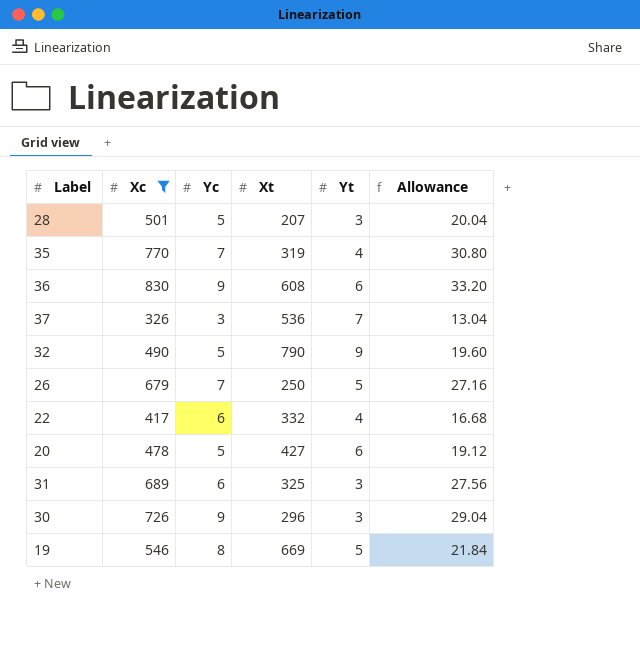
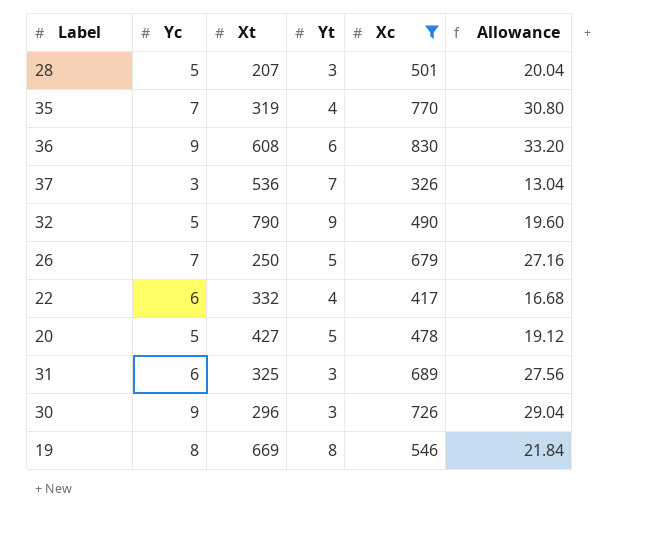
column Xc | position: 2 -> 5
20 | Yt: 6 -> 5
19 | Yt: 5 -> 8

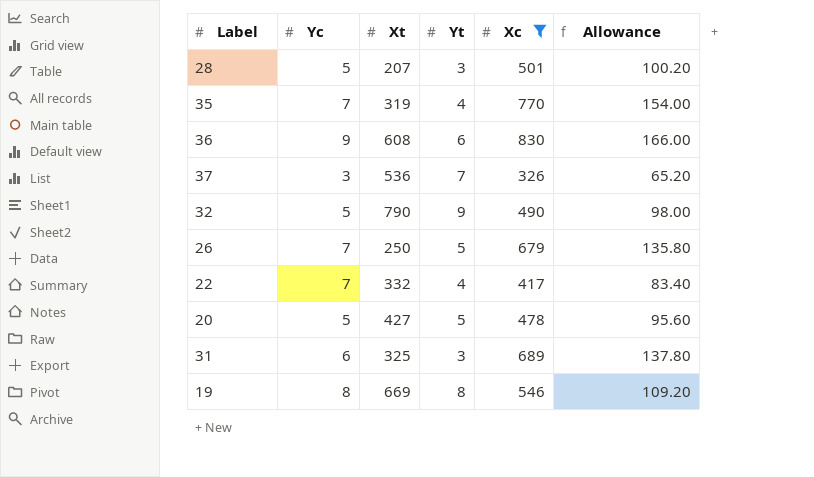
column Allowance | formula: [Xc] * 0.04 -> [Xc] * 0.2
row 30: 9 | 296 | 3 | 726 | 29.04 -> none
22 | Yc: 6 -> 7

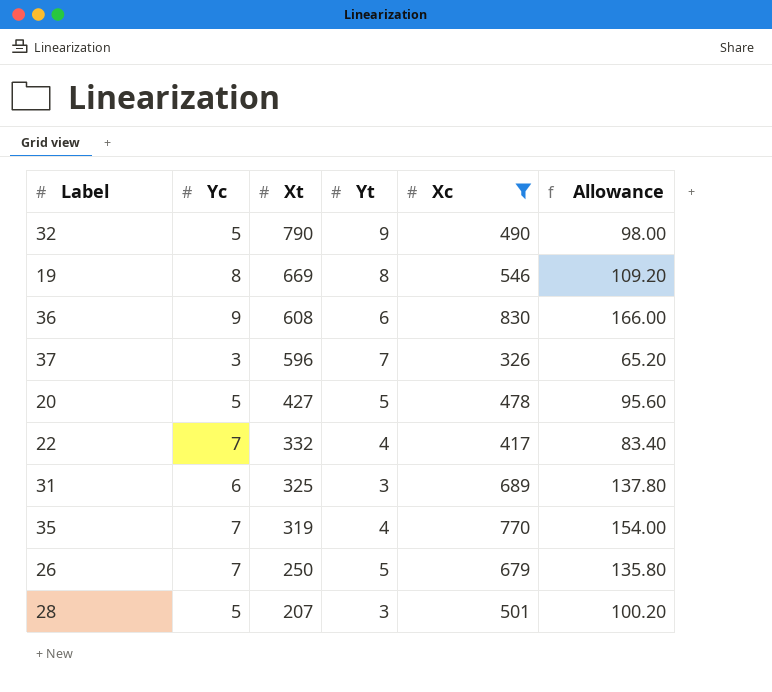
row order: none -> Xt descending
37 | Xt: 536 -> 596

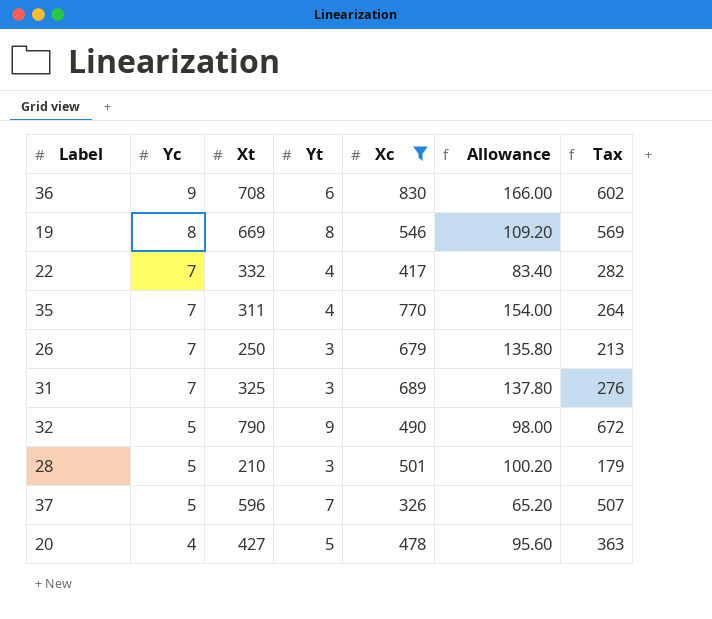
row order: Xt descending -> Yc descending
column Tax | formula: none -> [Xt] * 0.85
36 | Xt: 608 -> 708
35 | Xt: 319 -> 311
26 | Yt: 5 -> 3
31 | Yc: 6 -> 7
28 | Xt: 207 -> 210
37 | Yc: 3 -> 5
20 | Yc: 5 -> 4

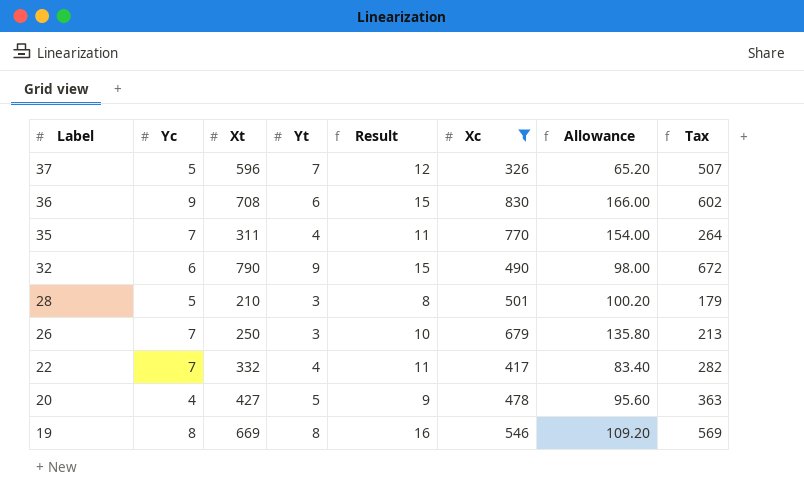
row order: Yc descending -> Label descending
column Result | formula: none -> [Yc] + [Yt]
row 31: 7 | 325 | 3 | 689 | 137.80 | 276 -> none
32 | Yc: 5 -> 6

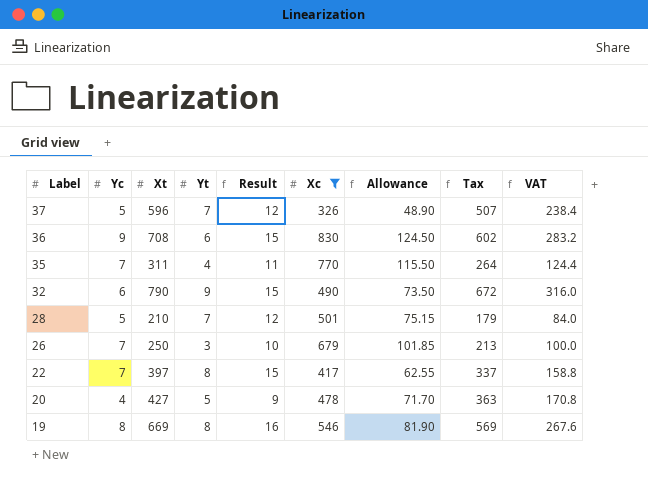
column Allowance | formula: [Xc] * 0.2 -> [Xc] * 0.15
column VAT | formula: none -> [Xt] * 0.4
28 | Yt: 3 -> 7
28 | Result: 8 -> 12
22 | Xt: 332 -> 397
22 | Yt: 4 -> 8
22 | Result: 11 -> 15
22 | Tax: 282 -> 337

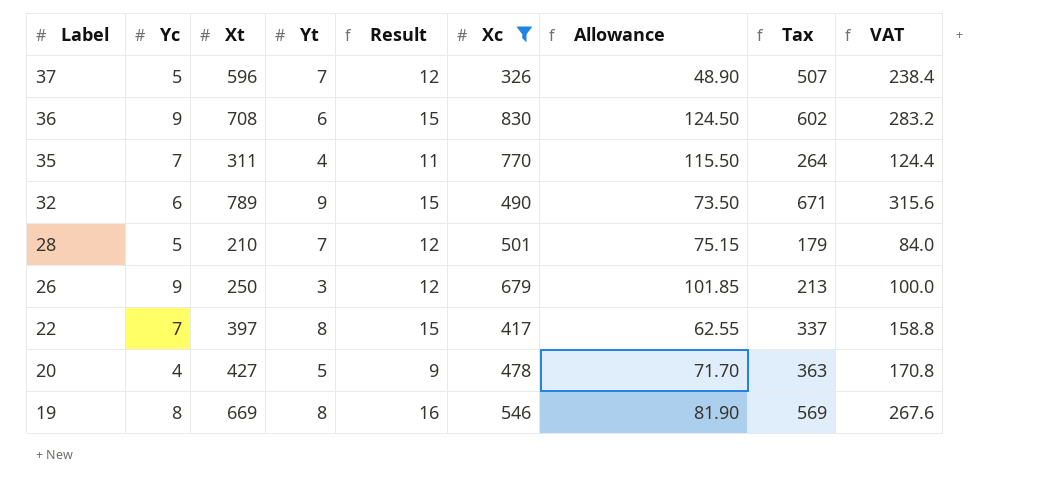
32 | Xt: 790 -> 789
32 | Tax: 672 -> 671
32 | VAT: 316.0 -> 315.6
26 | Yc: 7 -> 9
26 | Result: 10 -> 12

